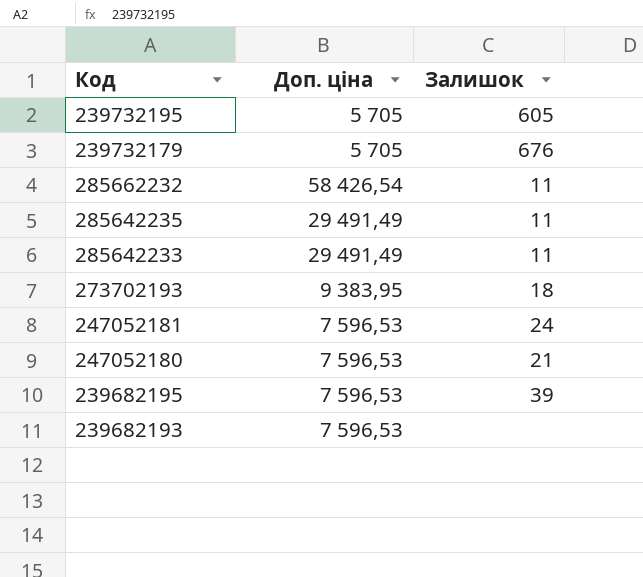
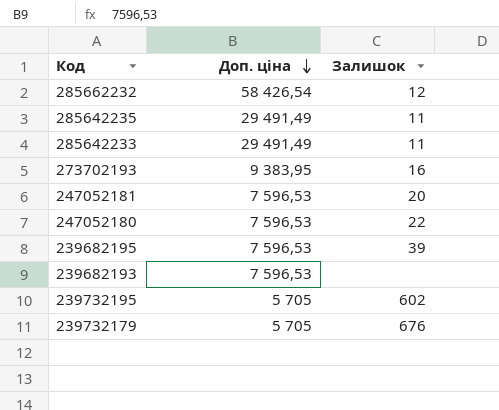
row order: none -> Доп. ціна descending
285662232 | Залишок: 11 -> 12
273702193 | Залишок: 18 -> 16
247052181 | Залишок: 24 -> 20
247052180 | Залишок: 21 -> 22
239732195 | Залишок: 605 -> 602

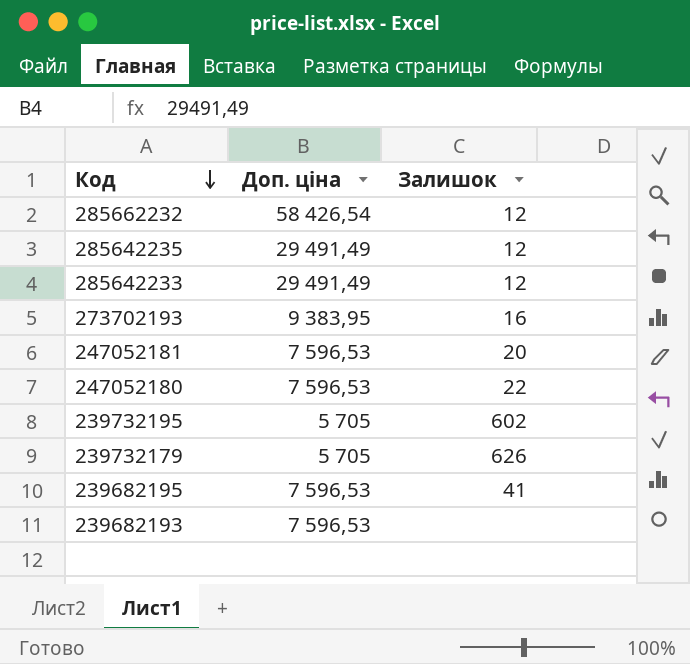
row order: Доп. ціна descending -> Код descending
285642235 | Залишок: 11 -> 12
285642233 | Залишок: 11 -> 12
239732179 | Залишок: 676 -> 626
239682195 | Залишок: 39 -> 41

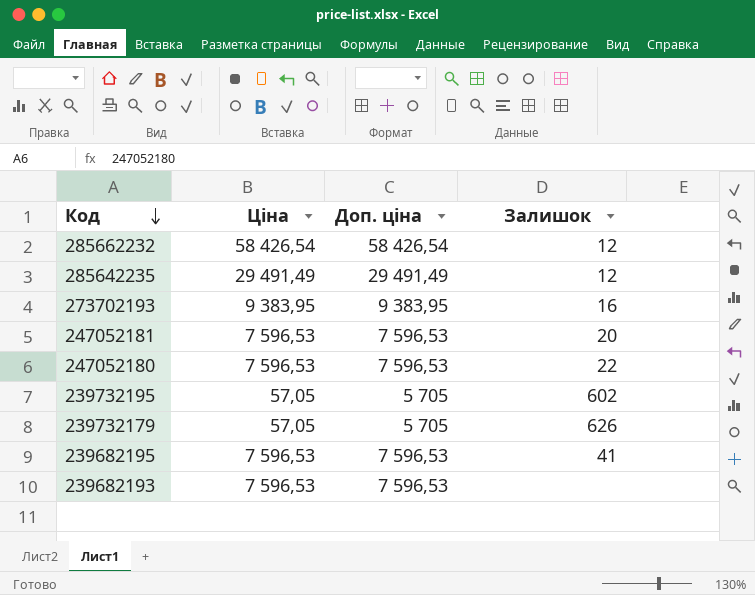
column Ціна | position: none -> 2
row 285642233: 29 491,49 | 12 -> none

